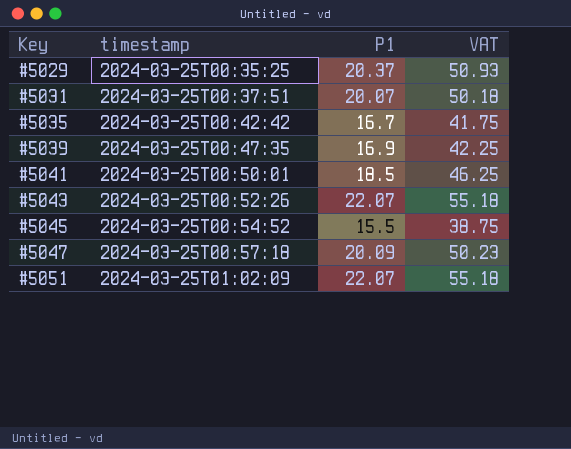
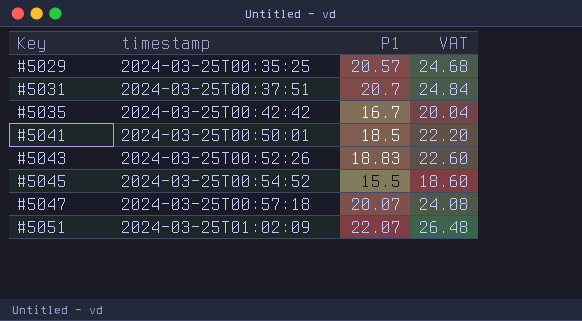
column VAT | formula: [P1] * 2.5 -> [P1] * 1.2
row #5039: 2024-03-25T00:47:35 | 16.9 | 42.25 -> none
#5029 | P1: 20.37 -> 20.57
#5031 | P1: 20.07 -> 20.7
#5043 | P1: 22.07 -> 18.83
#5047 | P1: 20.09 -> 20.07

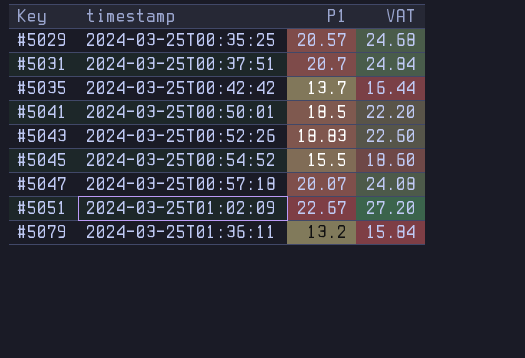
#5035 | P1: 16.7 -> 13.7
#5035 | VAT: 20.04 -> 16.44
#5051 | P1: 22.07 -> 22.67
#5051 | VAT: 26.48 -> 27.20
row #5079: none -> 2024-03-25T01:36:11 | 13.2 | 15.84

